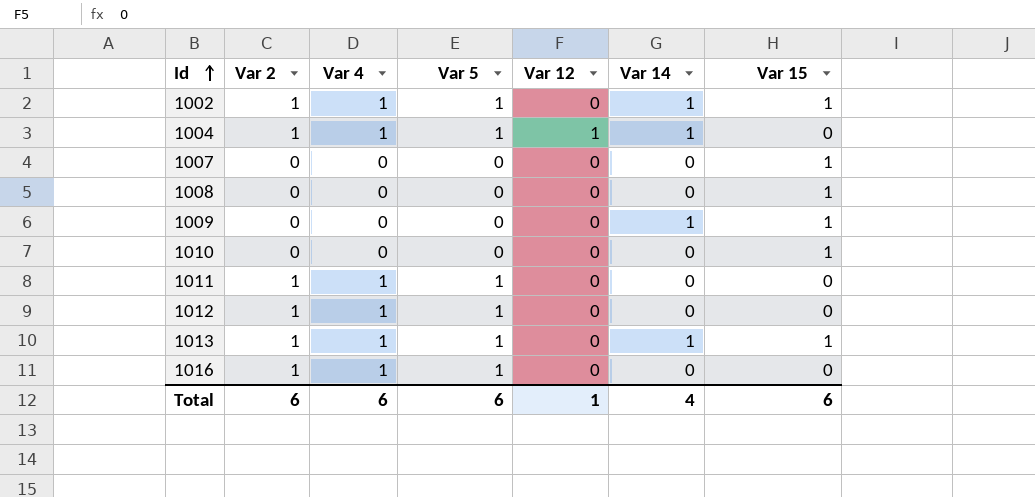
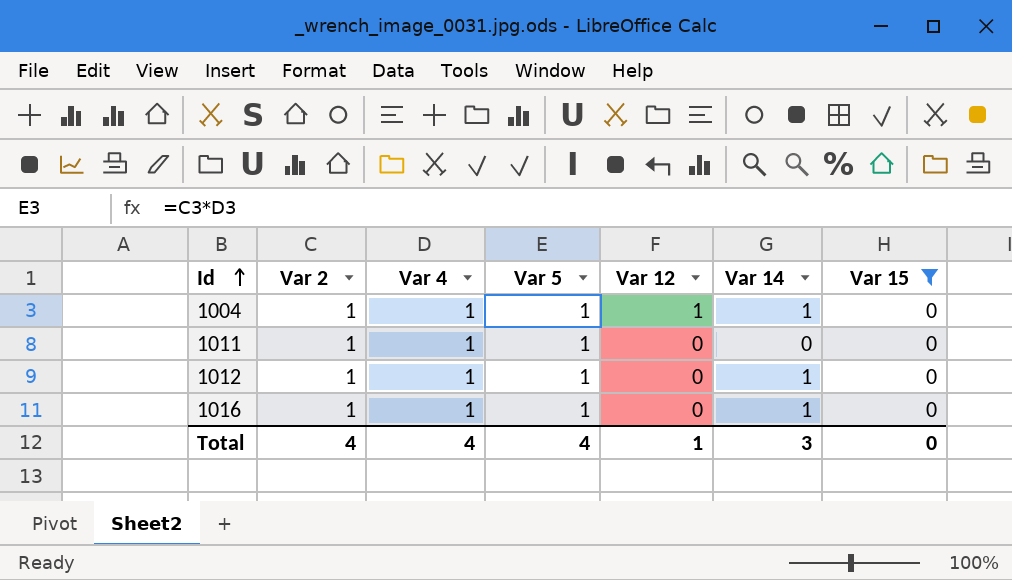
filter: none -> Var 15 = 0
1012 | Var 14: 0 -> 1
1016 | Var 14: 0 -> 1
Total | Var 2: 6 -> 4
Total | Var 4: 6 -> 4
Total | Var 5: 6 -> 4
Total | Var 14: 4 -> 3
Total | Var 15: 6 -> 0

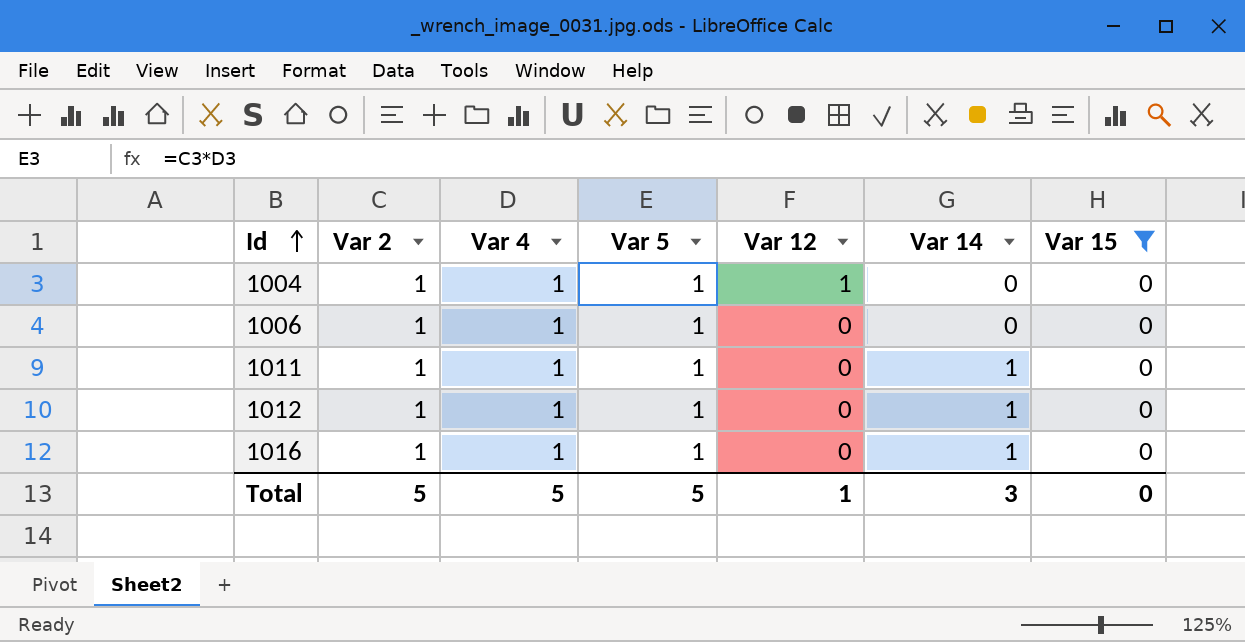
1004 | Var 14: 1 -> 0
row 1006: none -> 1 | 1 | 1 | 0 | 0 | 0
1011 | Var 14: 0 -> 1
Total | Var 2: 4 -> 5
Total | Var 4: 4 -> 5
Total | Var 5: 4 -> 5

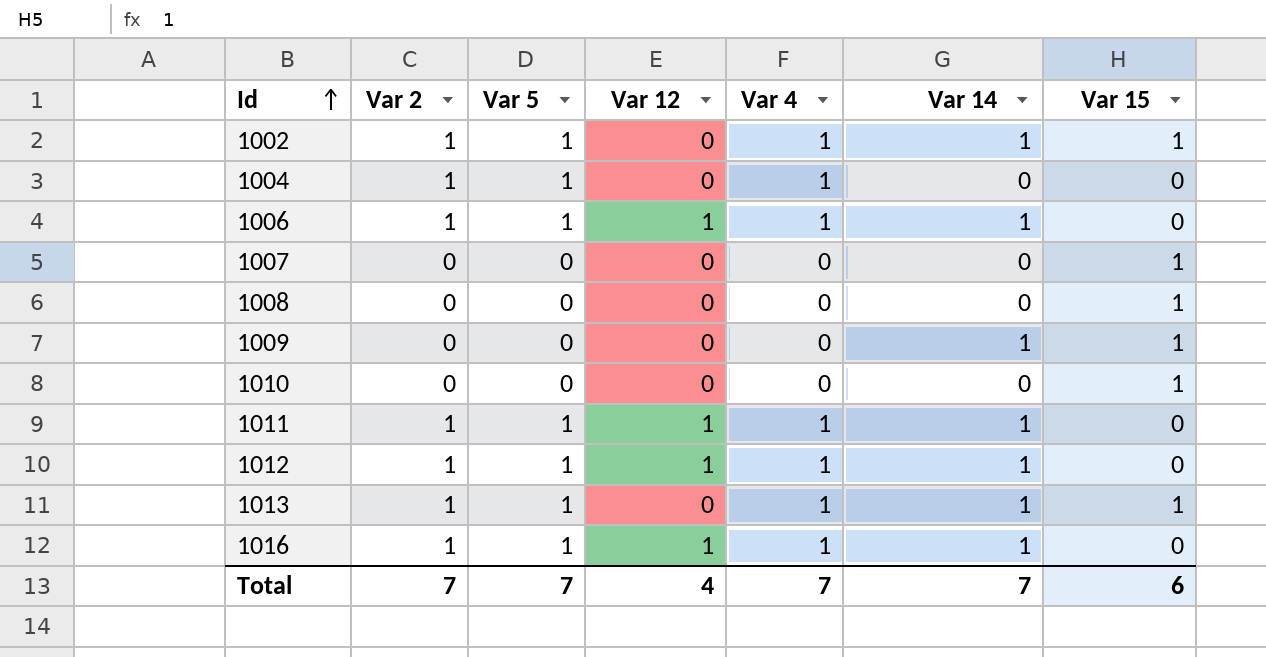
filter: Var 15 = 0 -> none
column Var 4 | position: 3 -> 5
1004 | Var 12: 1 -> 0
1006 | Var 12: 0 -> 1
1006 | Var 14: 0 -> 1
1011 | Var 12: 0 -> 1
1012 | Var 12: 0 -> 1
1016 | Var 12: 0 -> 1
Total | Var 2: 5 -> 7
Total | Var 5: 5 -> 7
Total | Var 12: 1 -> 4
Total | Var 4: 5 -> 7
Total | Var 14: 3 -> 7
Total | Var 15: 0 -> 6

